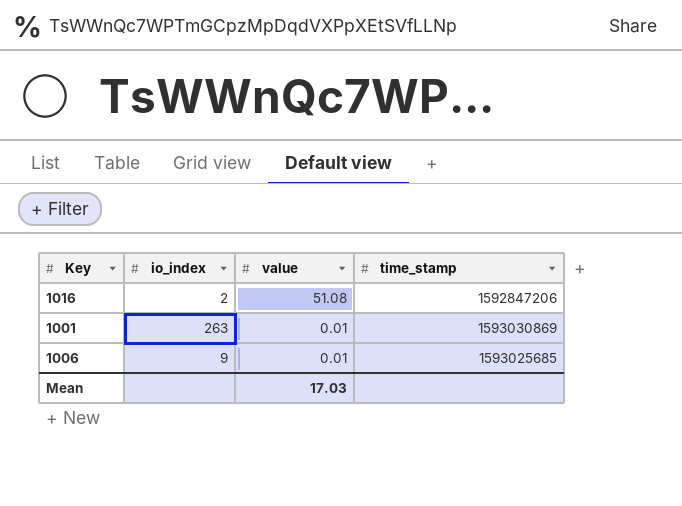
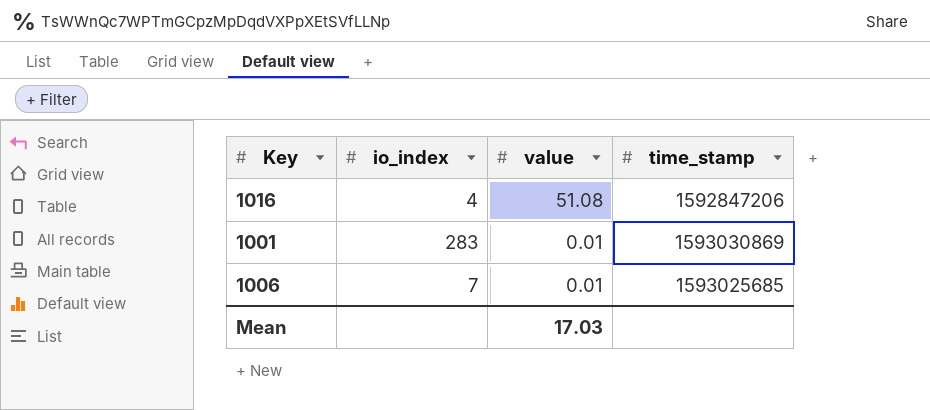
1016 | io_index: 2 -> 4
1001 | io_index: 263 -> 283
1006 | io_index: 9 -> 7

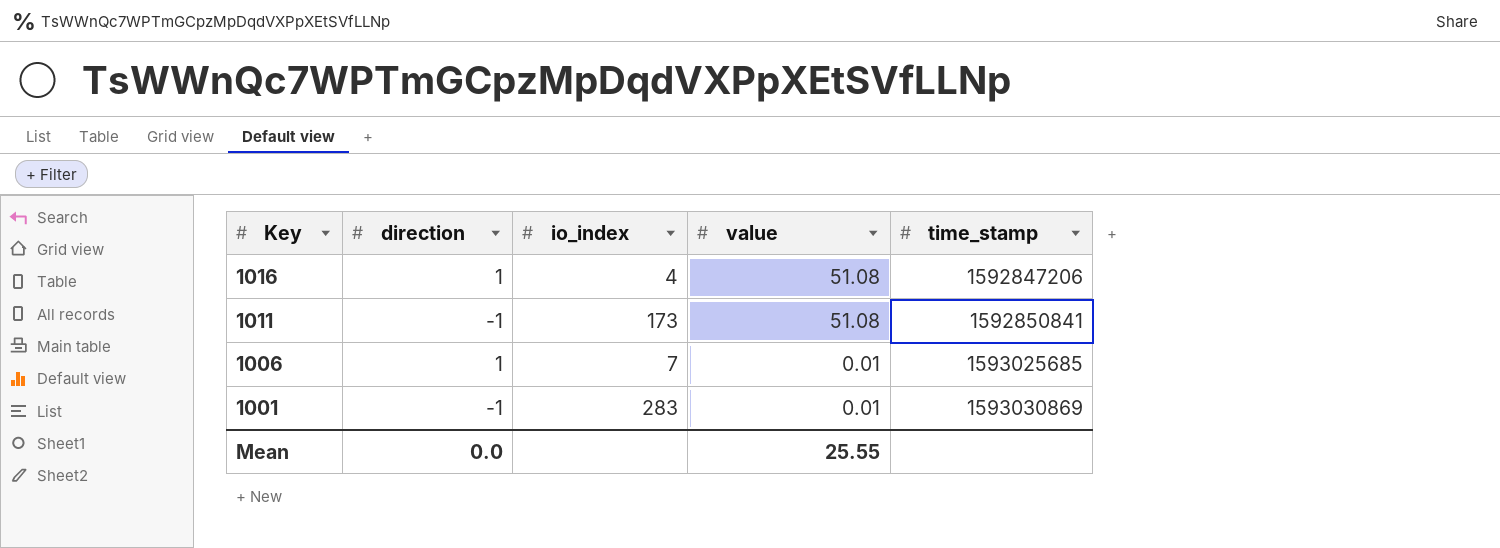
row order: value descending -> Key descending
column direction | position: none -> 2
row 1011: none -> -1 | 173 | 51.08 | 1592850841
Mean | value: 17.03 -> 25.55

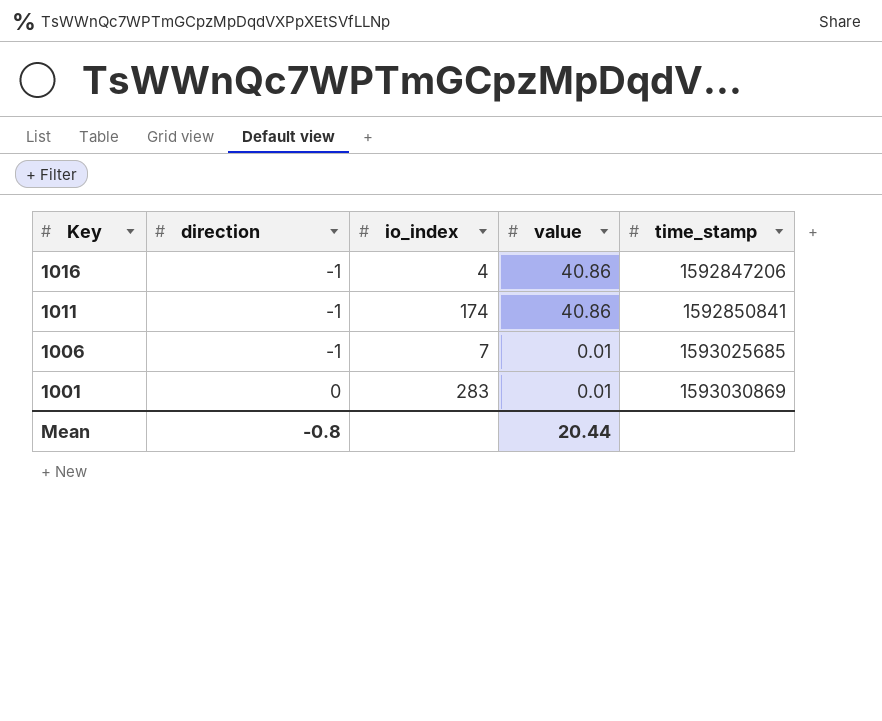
1016 | direction: 1 -> -1
1016 | value: 51.08 -> 40.86
1011 | io_index: 173 -> 174
1011 | value: 51.08 -> 40.86
1006 | direction: 1 -> -1
1001 | direction: -1 -> 0
Mean | direction: 0.0 -> -0.8
Mean | value: 25.55 -> 20.44

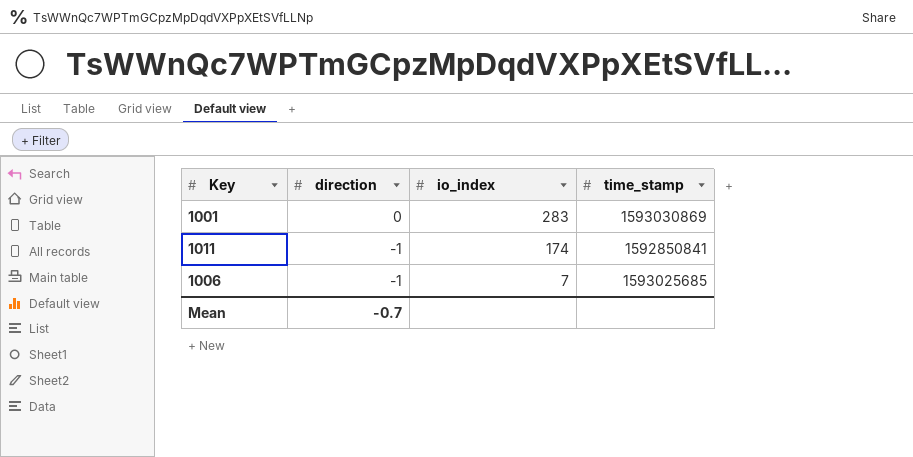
row order: Key descending -> direction descending
column value | position: 4 -> none
row 1016: -1 | 4 | 40.86 | 1592847206 -> none
Mean | direction: -0.8 -> -0.7

